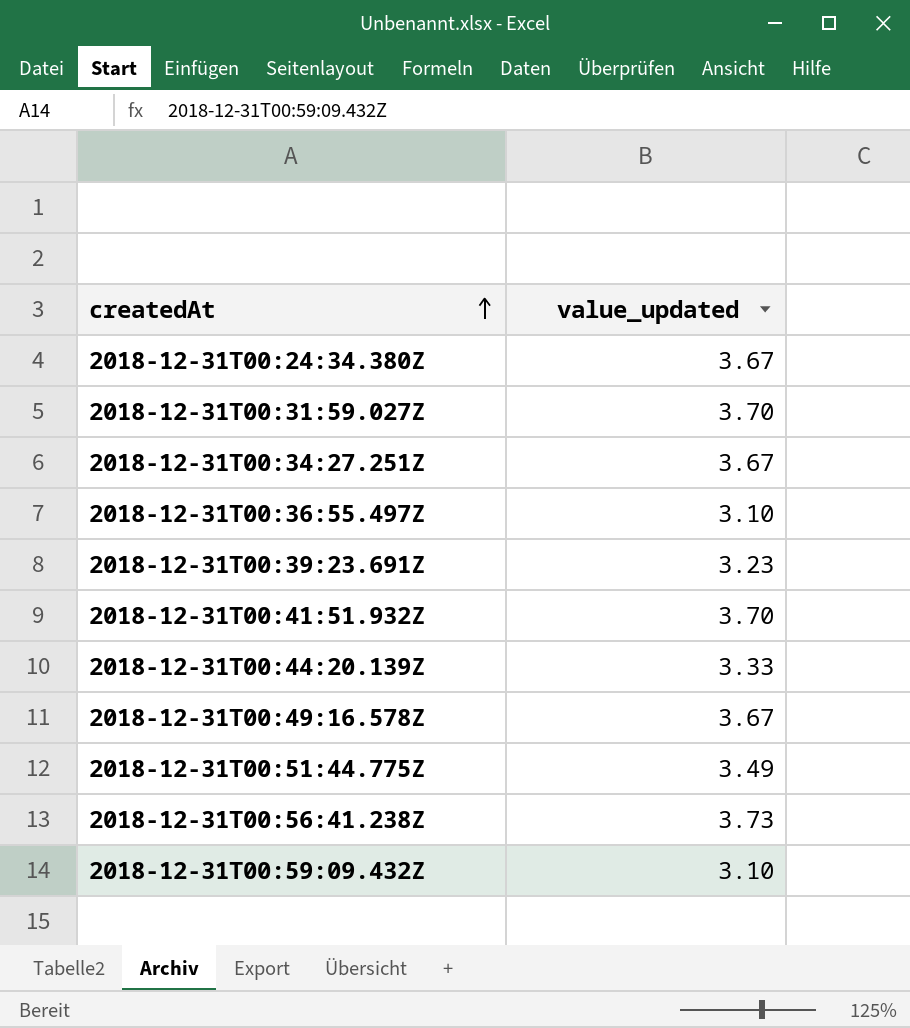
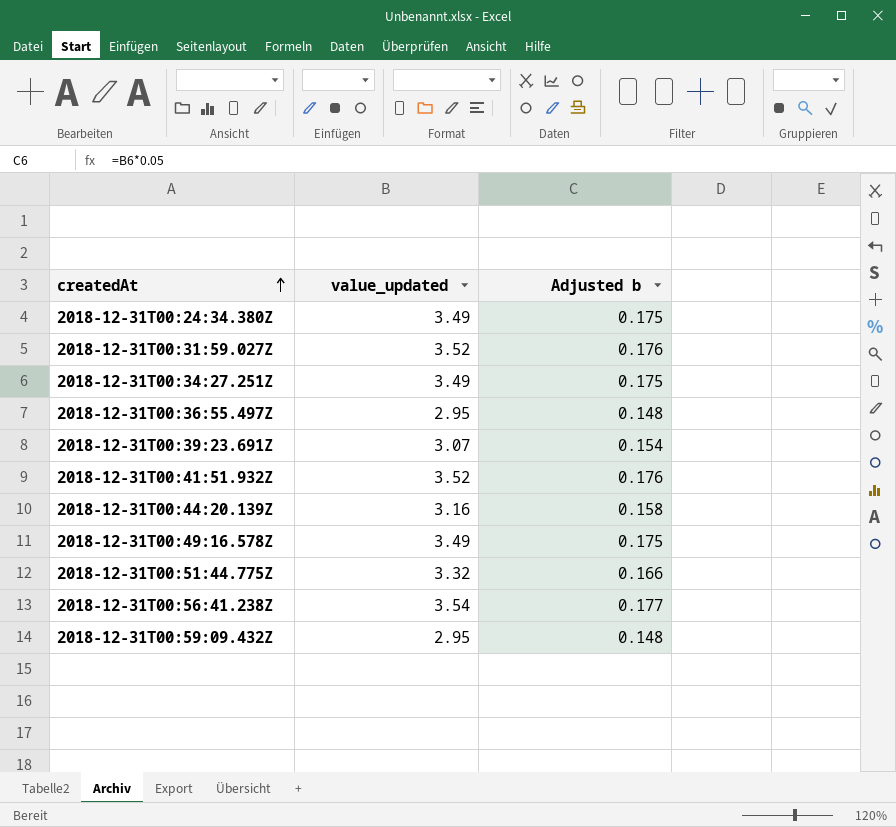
column Adjusted b | formula: none -> [value_updated] * 0.05
2018-12-31T00:24:34.380Z | value_updated: 3.67 -> 3.49
2018-12-31T00:31:59.027Z | value_updated: 3.70 -> 3.52
2018-12-31T00:34:27.251Z | value_updated: 3.67 -> 3.49
2018-12-31T00:36:55.497Z | value_updated: 3.10 -> 2.95
2018-12-31T00:39:23.691Z | value_updated: 3.23 -> 3.07
2018-12-31T00:41:51.932Z | value_updated: 3.70 -> 3.52
2018-12-31T00:44:20.139Z | value_updated: 3.33 -> 3.16
2018-12-31T00:49:16.578Z | value_updated: 3.67 -> 3.49
2018-12-31T00:51:44.775Z | value_updated: 3.49 -> 3.32
2018-12-31T00:56:41.238Z | value_updated: 3.73 -> 3.54
2018-12-31T00:59:09.432Z | value_updated: 3.10 -> 2.95

